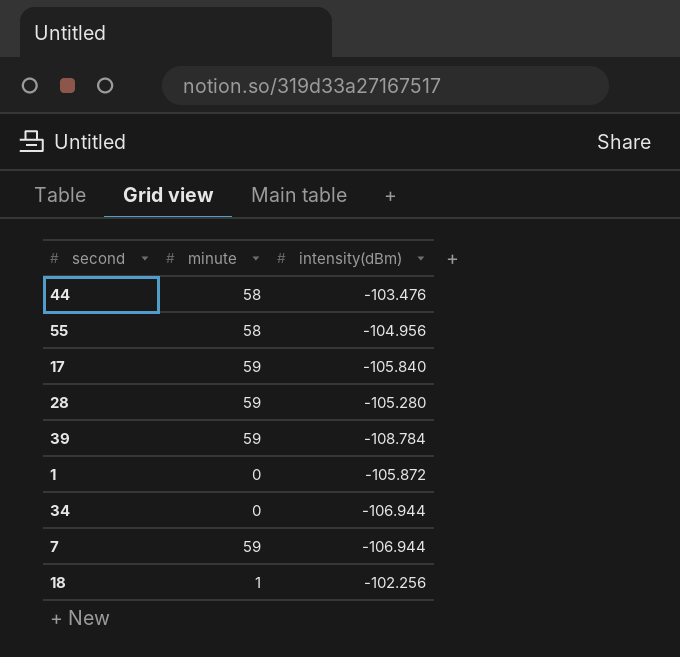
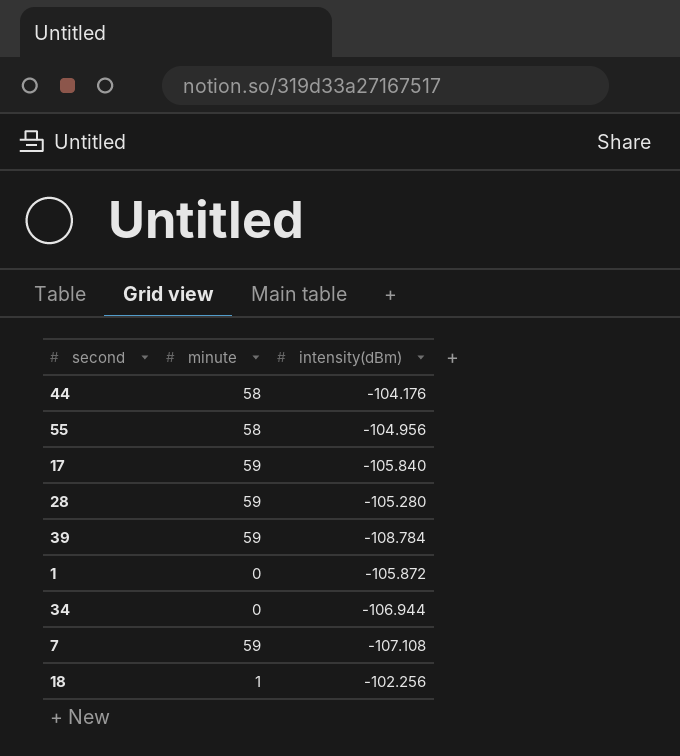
44 | intensity(dBm): -103.476 -> -104.176
7 | intensity(dBm): -106.944 -> -107.108

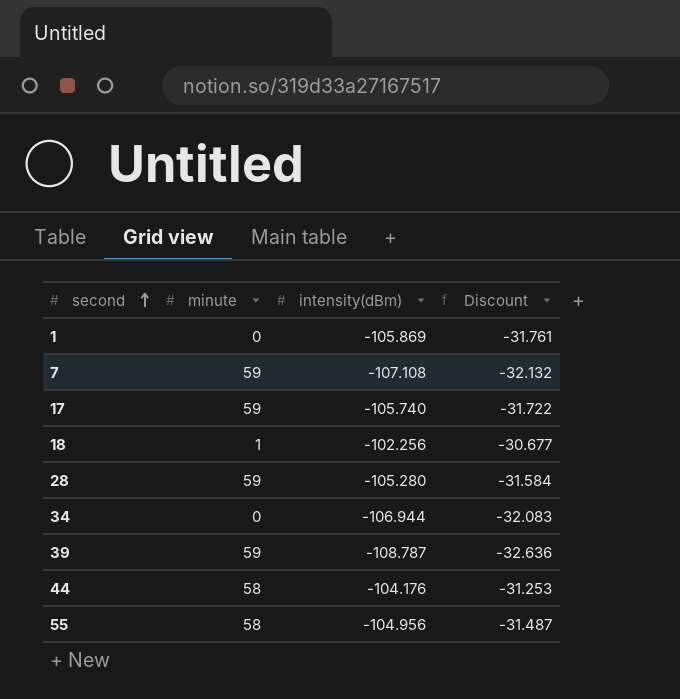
row order: none -> second ascending
column Discount | formula: none -> [intensity(dBm)] * 0.3
1 | intensity(dBm): -105.872 -> -105.869
17 | intensity(dBm): -105.840 -> -105.740
39 | intensity(dBm): -108.784 -> -108.787

